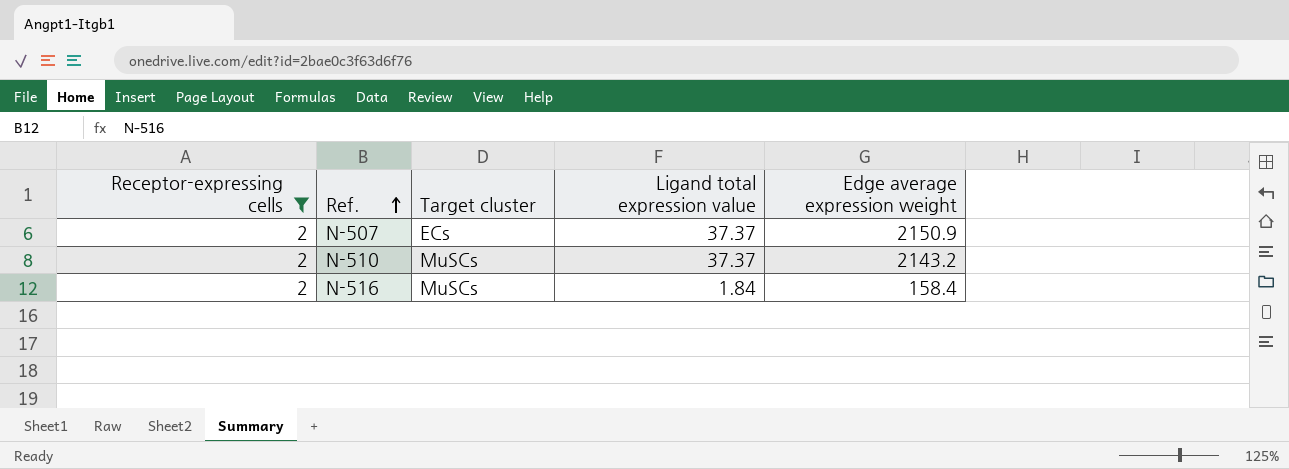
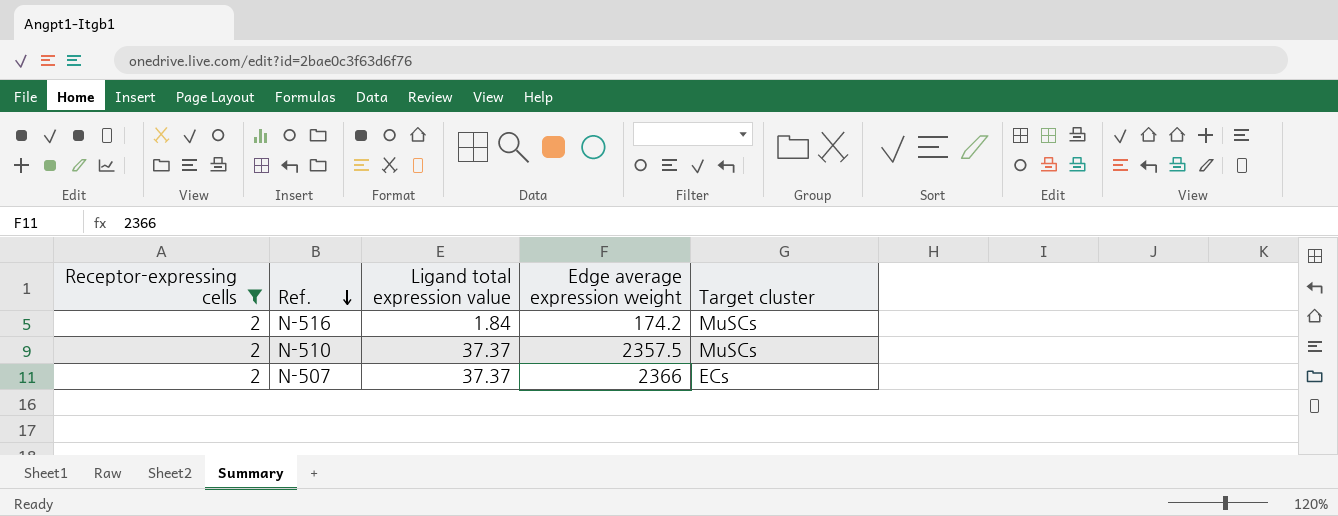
row order: Ref. ascending -> Ref. descending
column Target cluster | position: 3 -> 5
N-516 | Edge average expression weight: 158.4 -> 174.2
N-510 | Edge average expression weight: 2143.2 -> 2357.5
N-507 | Edge average expression weight: 2150.9 -> 2366

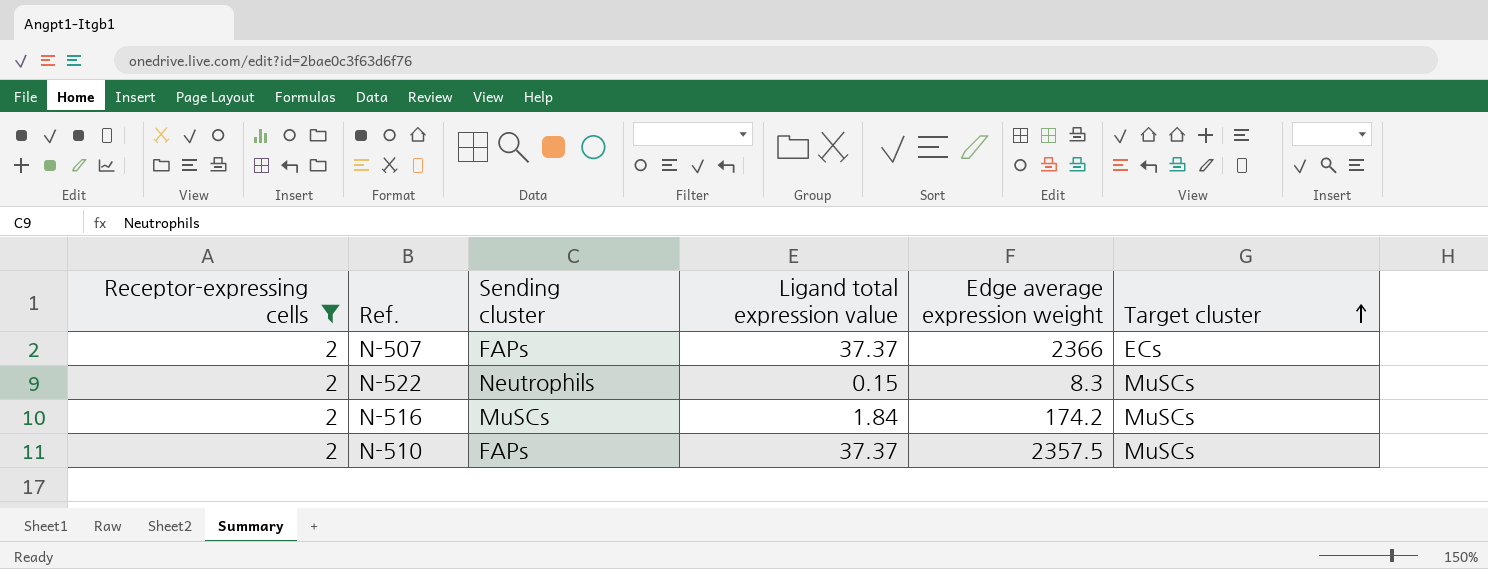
row order: Ref. descending -> Target cluster ascending
column Sending cluster | position: none -> 3
row N-522: none -> 2 | Neutrophils | 0.15 | 8.3 | MuSCs

